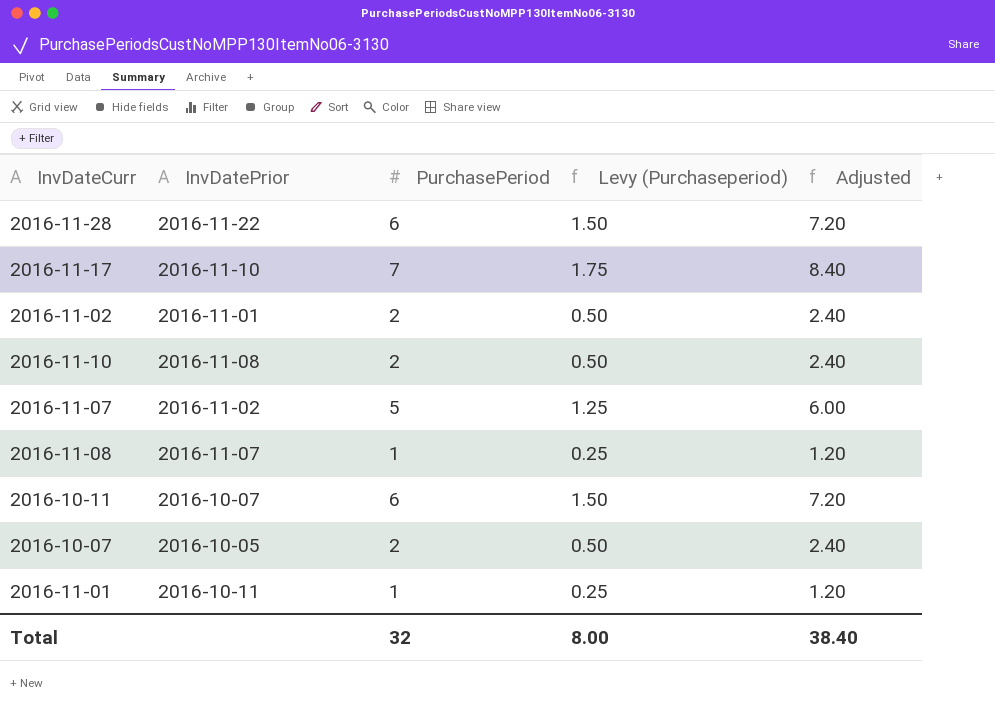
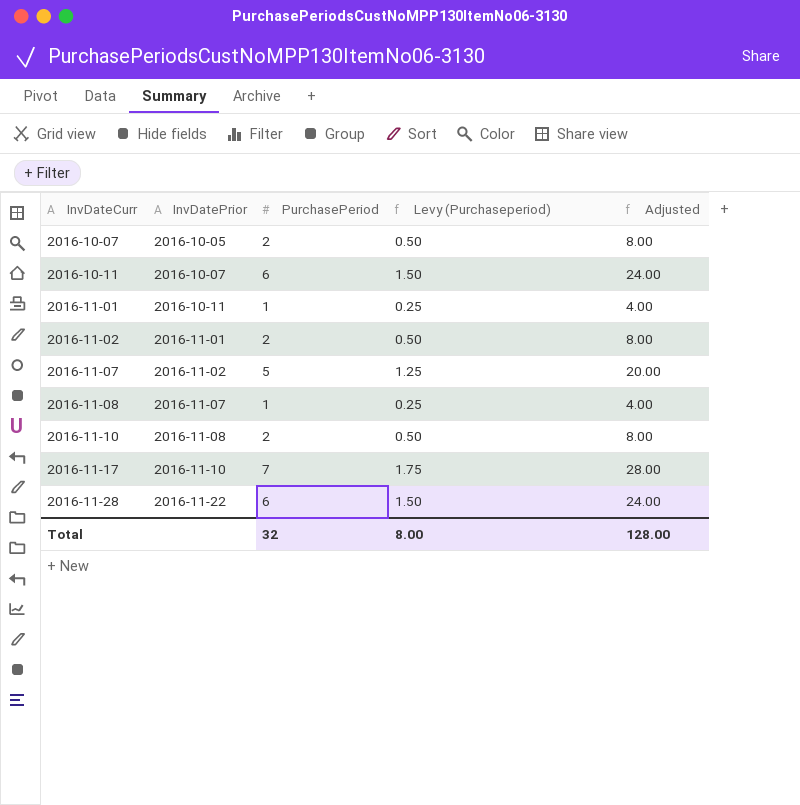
row order: none -> InvDateCurr ascending
column Adjusted | formula: [PurchasePeriod] * 1.2 -> [PurchasePeriod] * 4
Total | Adjusted: 38.40 -> 128.00

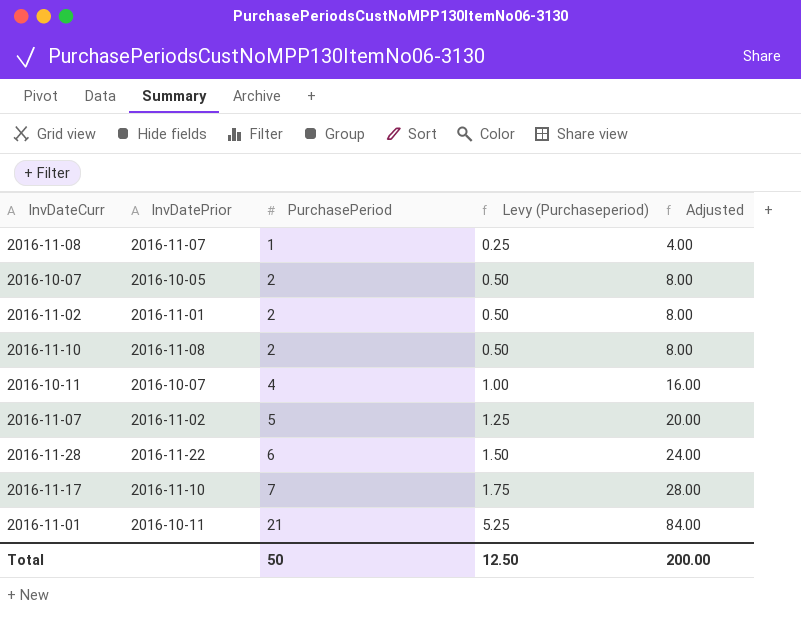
row order: InvDateCurr ascending -> PurchasePeriod ascending
2016-10-11 | PurchasePeriod: 6 -> 4
2016-10-11 | Levy (Purchaseperiod): 1.50 -> 1.00
2016-10-11 | Adjusted: 24.00 -> 16.00
2016-11-01 | PurchasePeriod: 1 -> 21
2016-11-01 | Levy (Purchaseperiod): 0.25 -> 5.25
2016-11-01 | Adjusted: 4.00 -> 84.00
Total | PurchasePeriod: 32 -> 50
Total | Levy (Purchaseperiod): 8.00 -> 12.50
Total | Adjusted: 128.00 -> 200.00

